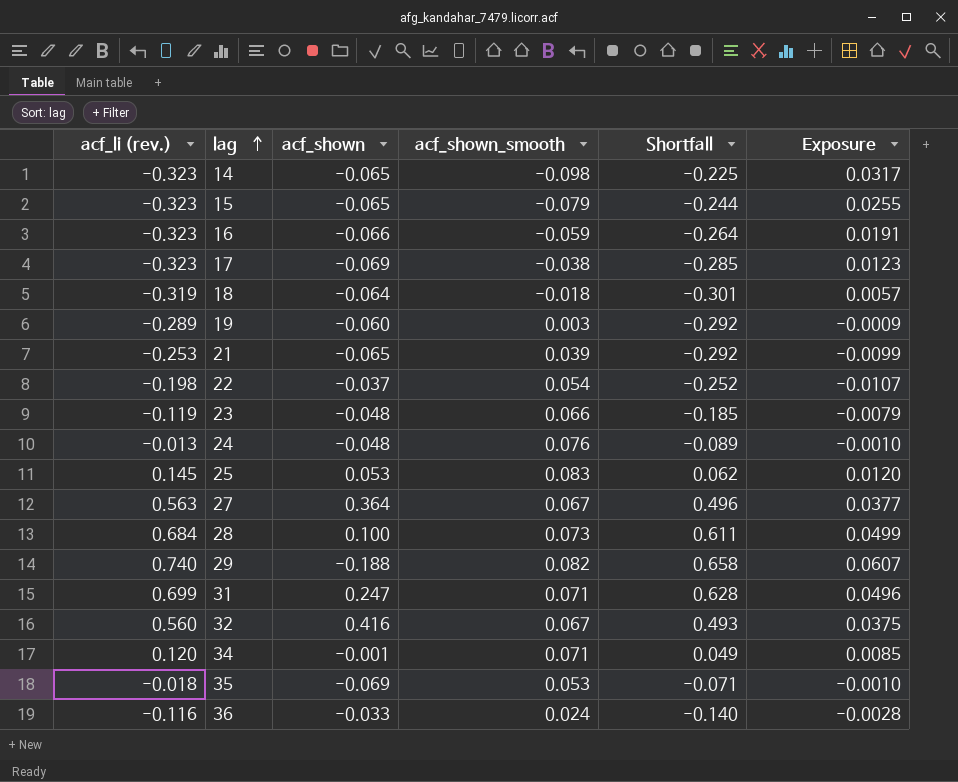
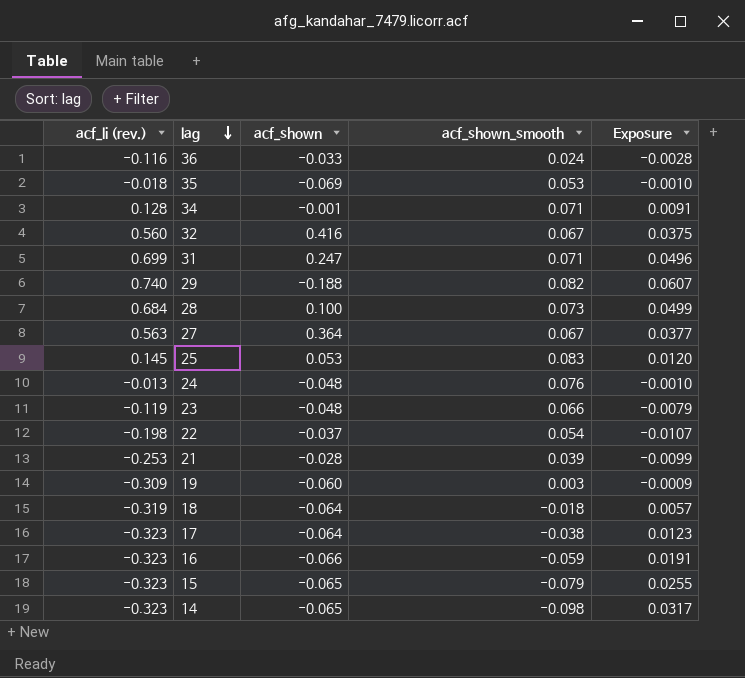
row order: lag ascending -> lag descending
column Shortfall | formula: [acf_li (rev.)] - [acf_shown_smooth] -> none
34 | acf_li (rev.): 0.120 -> 0.128
34 | Exposure: 0.0085 -> 0.0091
21 | acf_shown: -0.065 -> -0.028
19 | acf_li (rev.): -0.289 -> -0.309
17 | acf_shown: -0.069 -> -0.064

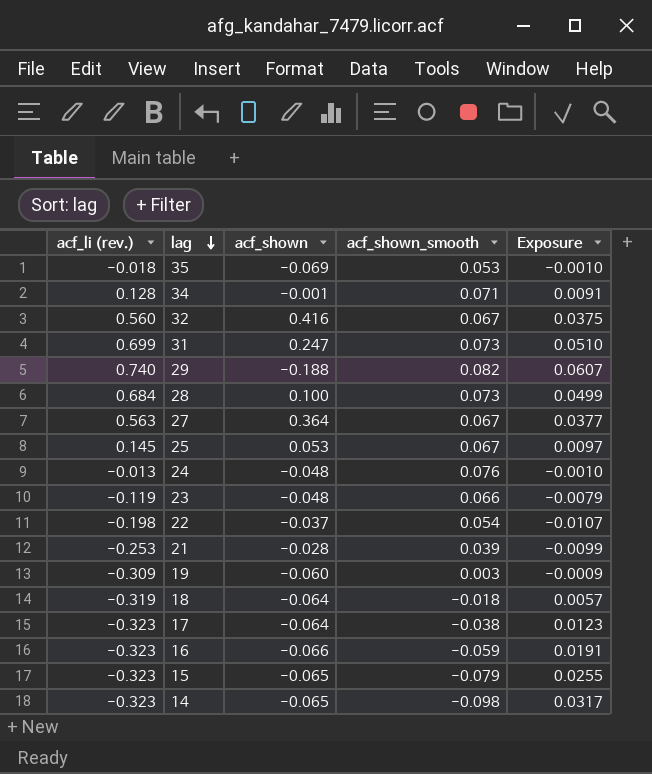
row 36: -0.116 | -0.033 | 0.024 | -0.0028 -> none
31 | acf_shown_smooth: 0.071 -> 0.073
31 | Exposure: 0.0496 -> 0.0510
25 | acf_shown_smooth: 0.083 -> 0.067
25 | Exposure: 0.0120 -> 0.0097

